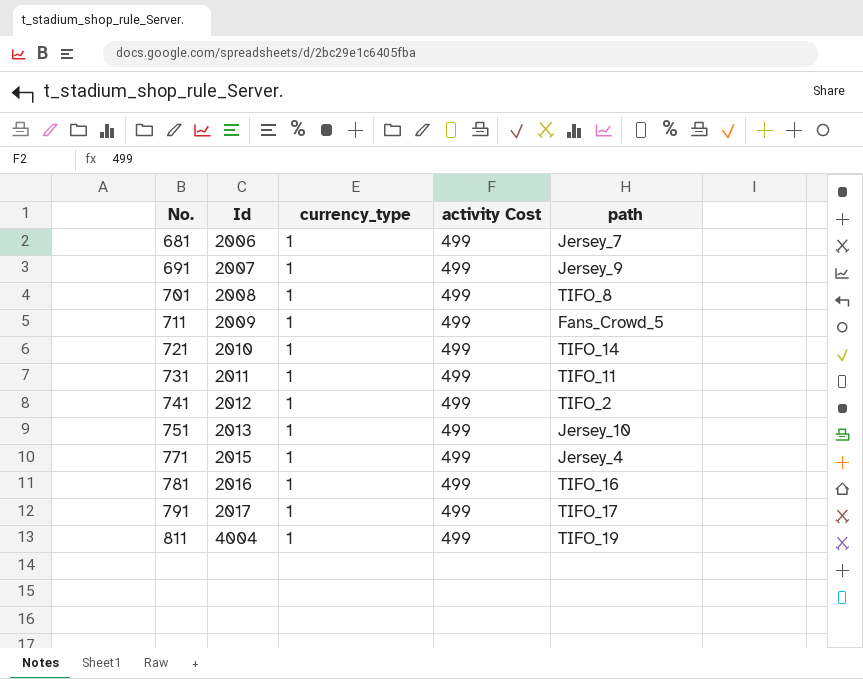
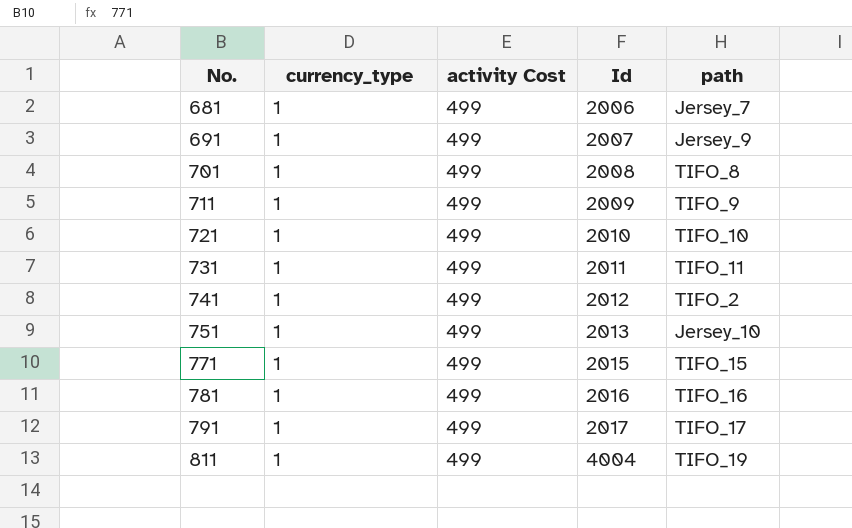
column Id | position: 2 -> 4
711 | path: Fans_Crowd_5 -> TIFO_9
721 | path: TIFO_14 -> TIFO_10
771 | path: Jersey_4 -> TIFO_15

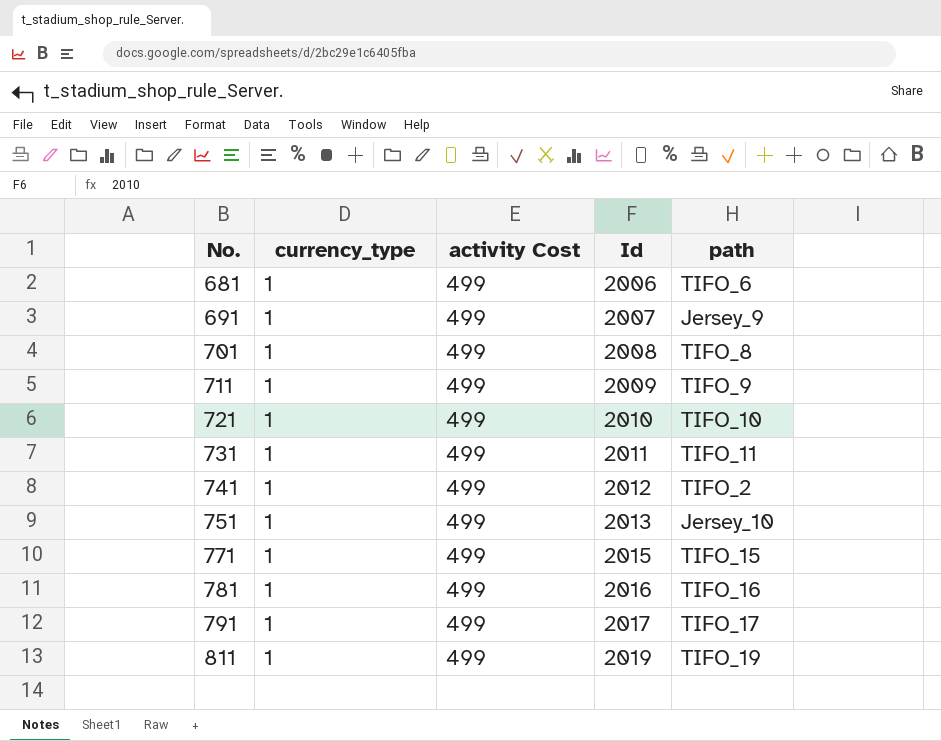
681 | path: Jersey_7 -> TIFO_6
811 | Id: 4004 -> 2019

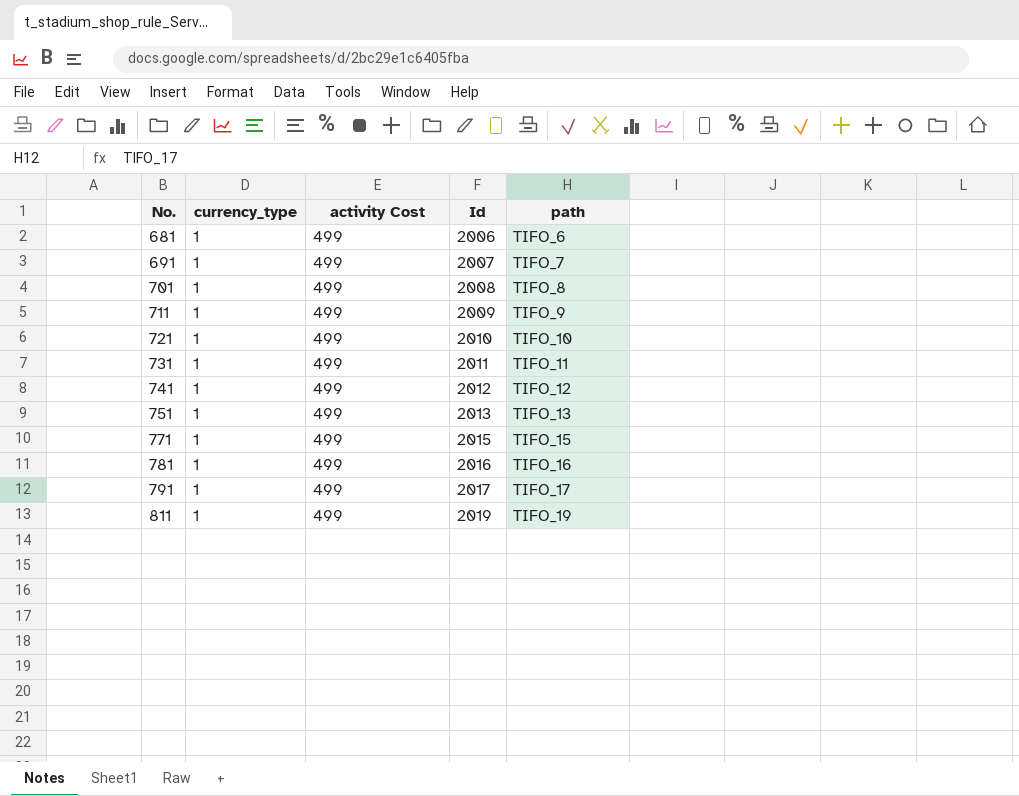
691 | path: Jersey_9 -> TIFO_7
741 | path: TIFO_2 -> TIFO_12
751 | path: Jersey_10 -> TIFO_13

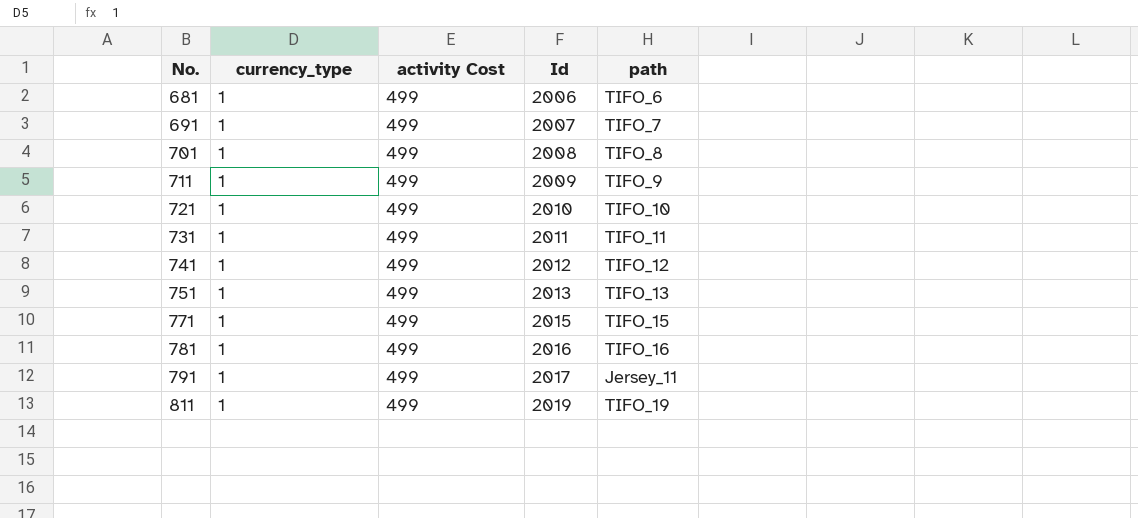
791 | path: TIFO_17 -> Jersey_11

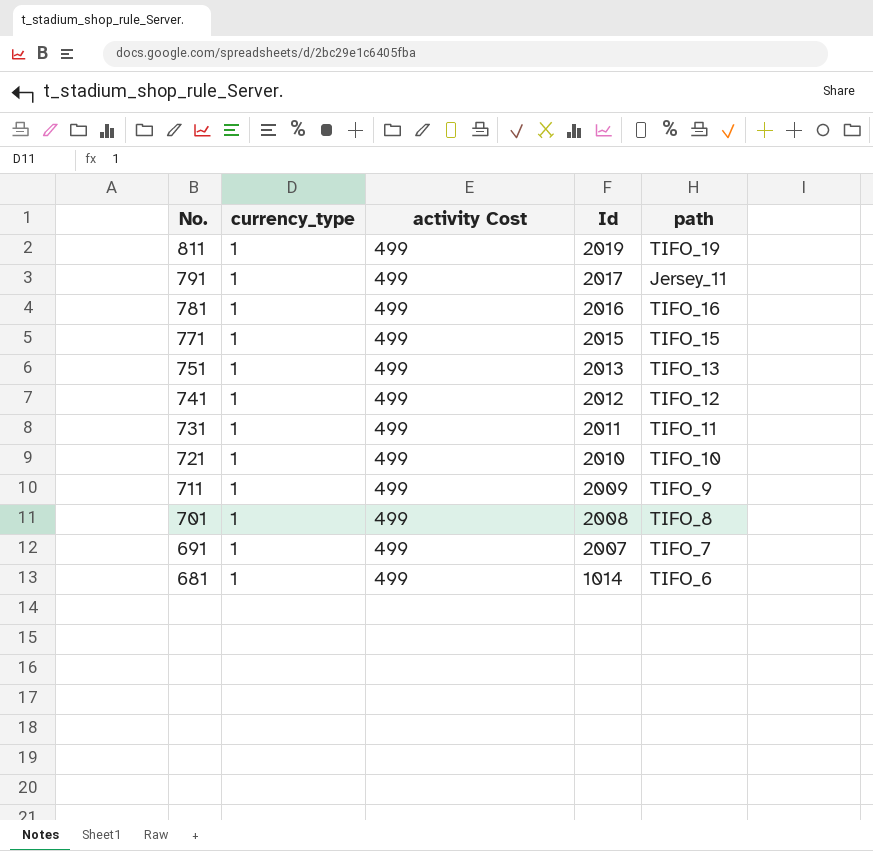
row order: No. ascending -> No. descending
681 | Id: 2006 -> 1014

